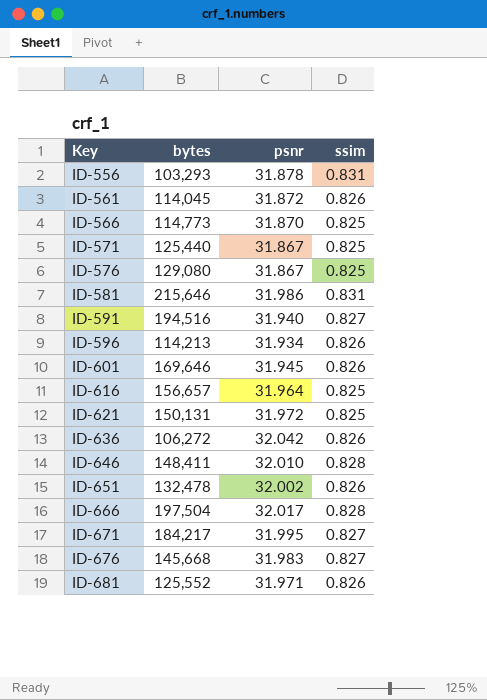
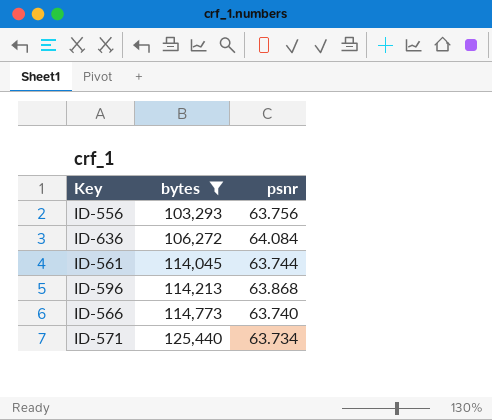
filter: none -> bytes <= 125,440
row order: Key ascending -> bytes ascending
column ssim | position: 4 -> none
ID-556 | psnr: 31.878 -> 63.756
ID-636 | psnr: 32.042 -> 64.084
ID-561 | psnr: 31.872 -> 63.744
ID-596 | psnr: 31.934 -> 63.868
ID-566 | psnr: 31.870 -> 63.740
ID-571 | psnr: 31.867 -> 63.734

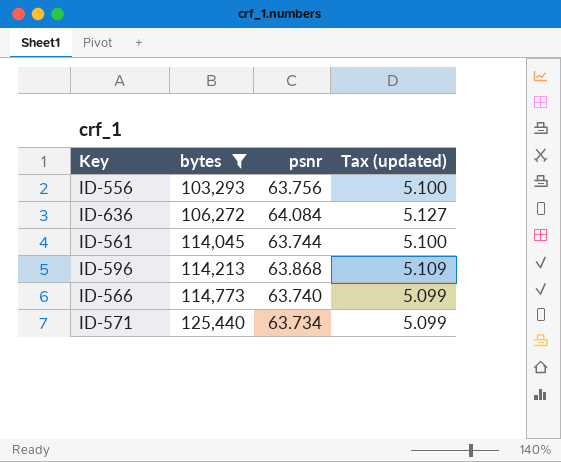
column Tax (updated) | formula: none -> [psnr] * 0.08

